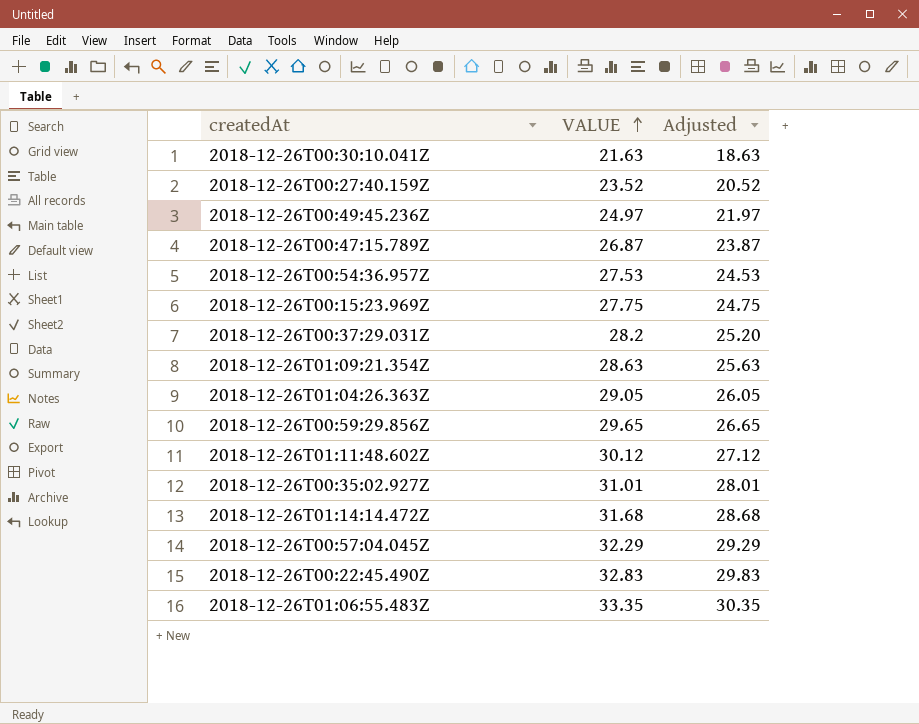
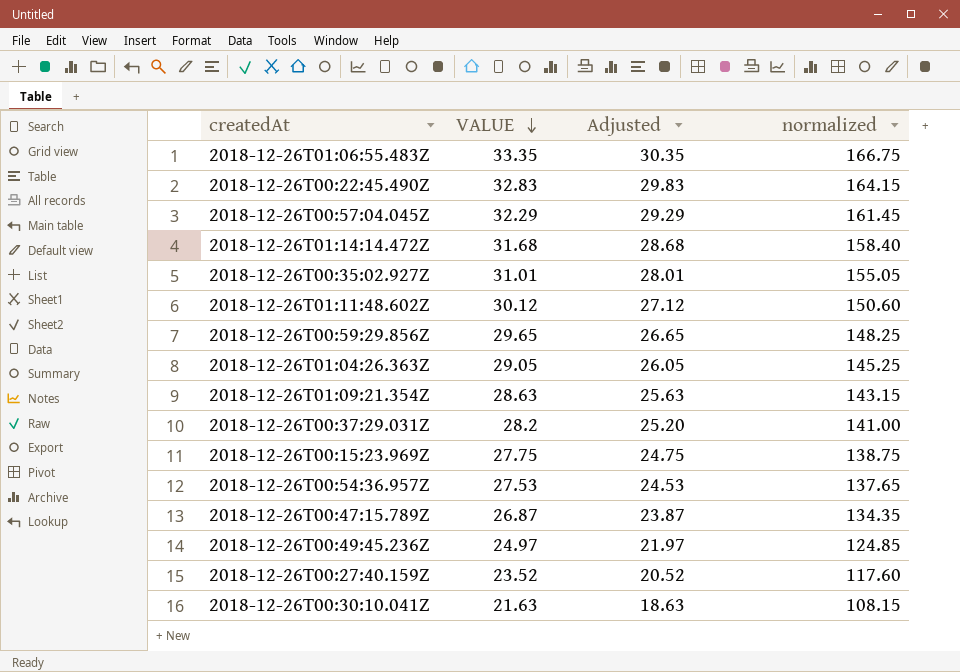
row order: VALUE ascending -> VALUE descending
column normalized | formula: none -> [VALUE] * 5

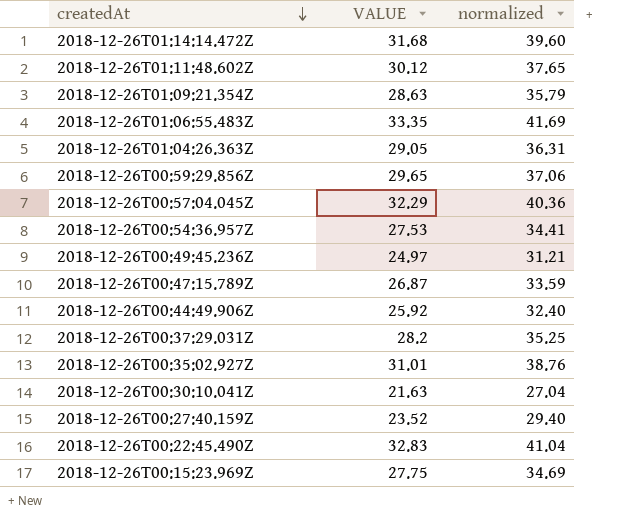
row order: VALUE descending -> createdAt descending
column Adjusted | formula: [VALUE] - 3 -> none
column normalized | formula: [VALUE] * 5 -> [VALUE] * 1.25
row 2018-12-26T00:44:49.906Z: none -> 25.92 | 32.40

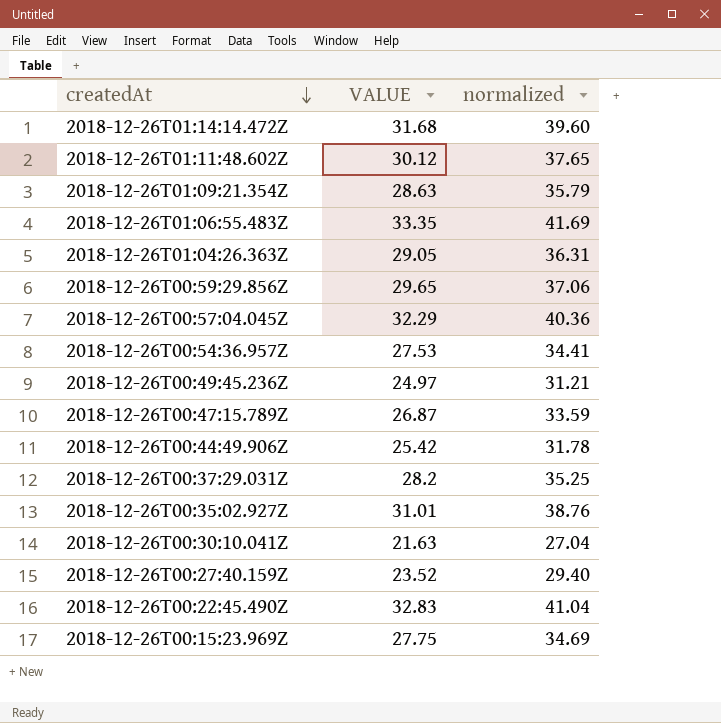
2018-12-26T00:44:49.906Z | VALUE: 25.92 -> 25.42
2018-12-26T00:44:49.906Z | normalized: 32.40 -> 31.78

